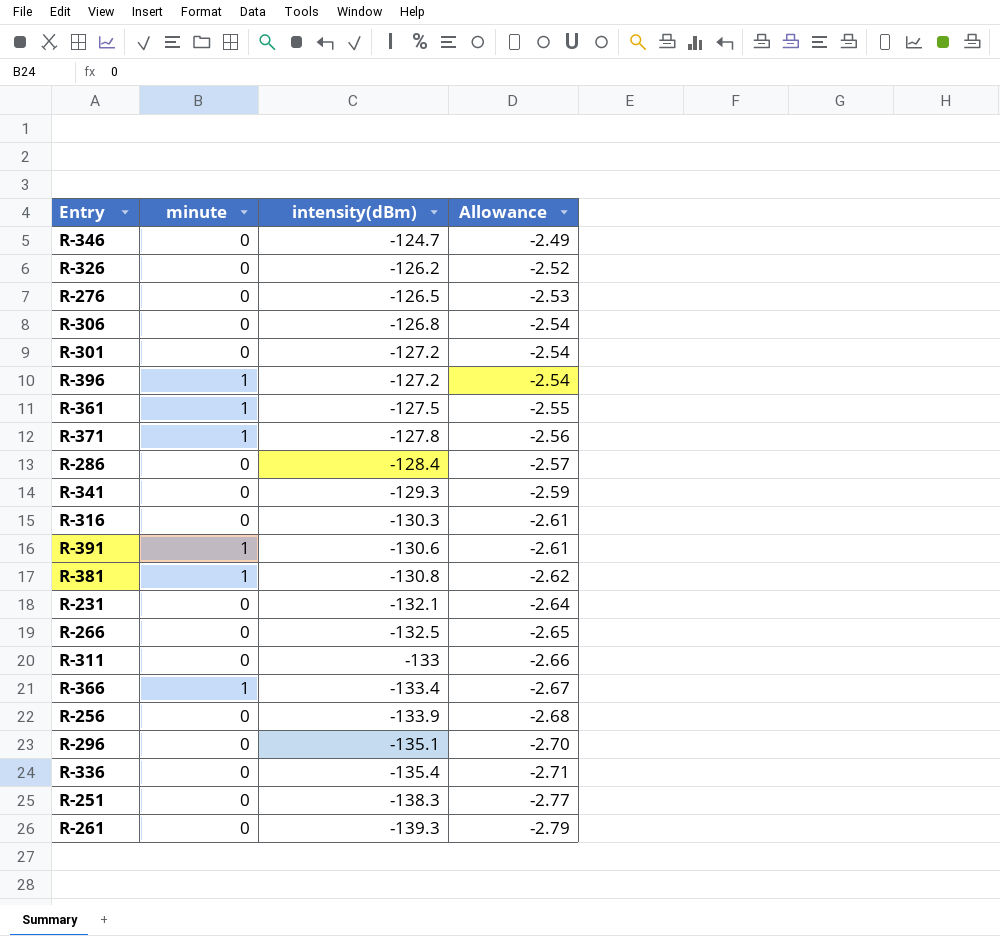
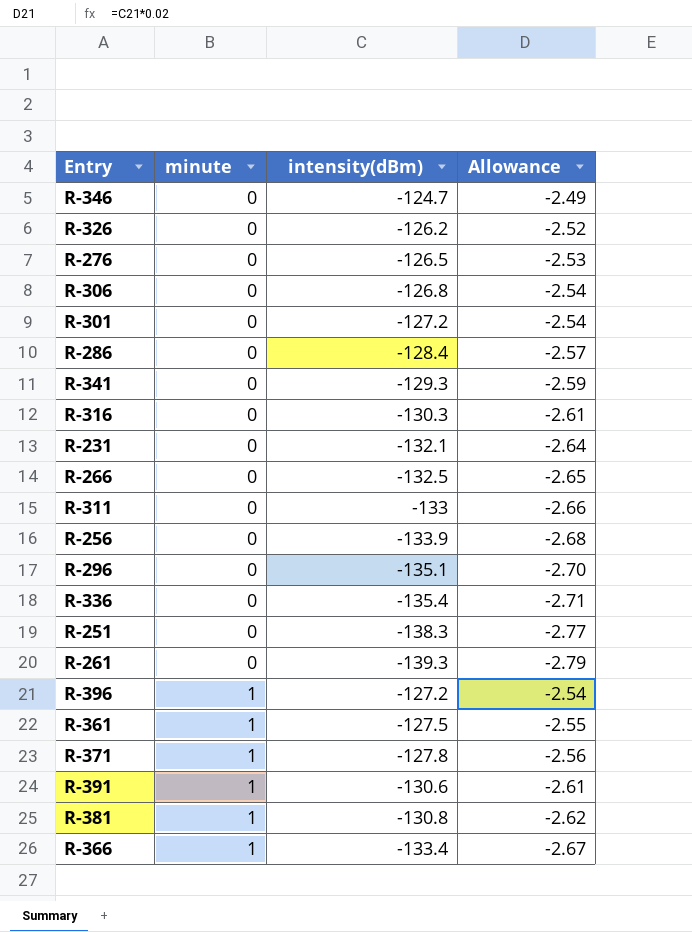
row order: intensity(dBm) descending -> minute ascending

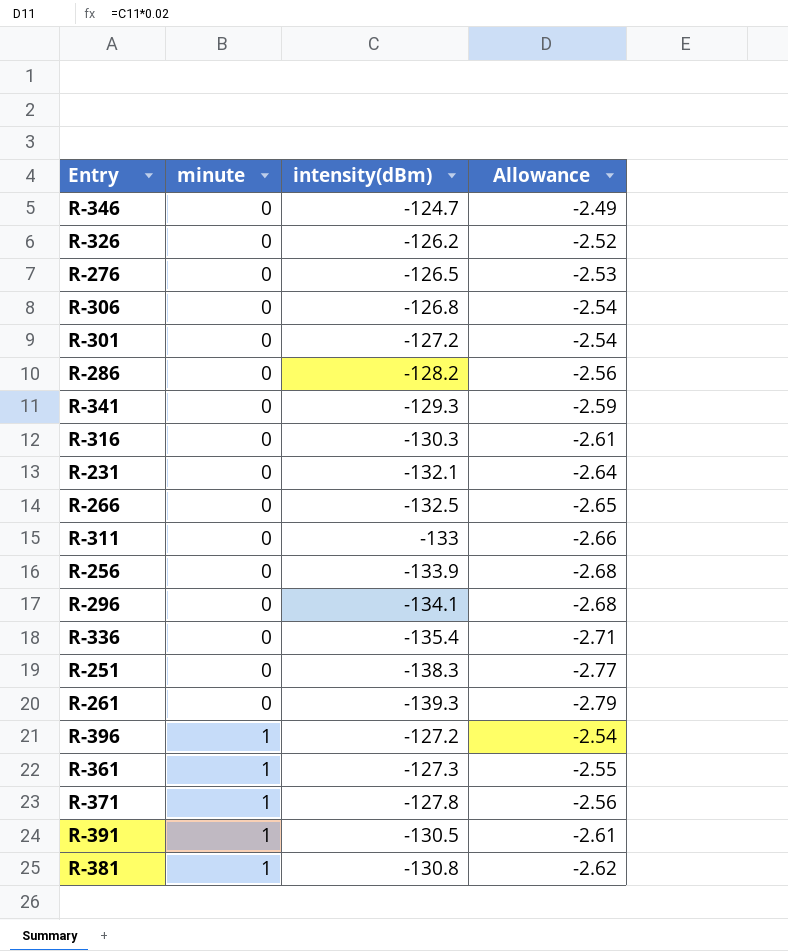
row R-366: 1 | -133.4 | -2.67 -> none
R-286 | intensity(dBm): -128.4 -> -128.2
R-286 | Allowance: -2.57 -> -2.56
R-296 | intensity(dBm): -135.1 -> -134.1
R-296 | Allowance: -2.70 -> -2.68
R-361 | intensity(dBm): -127.5 -> -127.3
R-391 | intensity(dBm): -130.6 -> -130.5

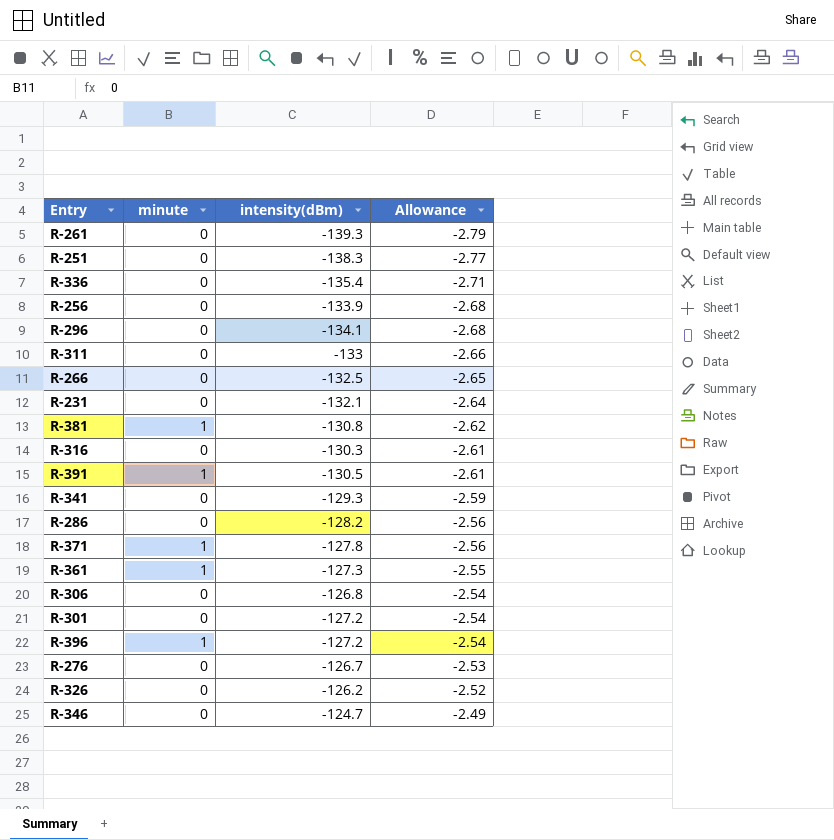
row order: minute ascending -> Allowance ascending
R-276 | intensity(dBm): -126.5 -> -126.7

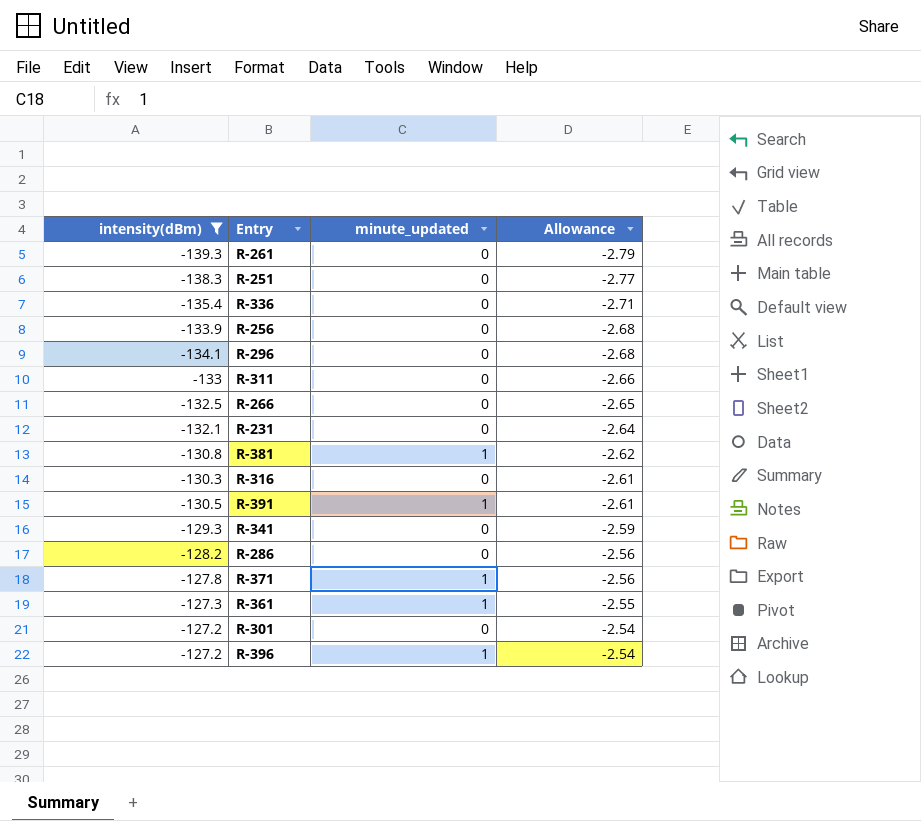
filter: none -> intensity(dBm) <= -127.2
column intensity(dBm) | position: 3 -> 1
column name: minute -> minute_updated

